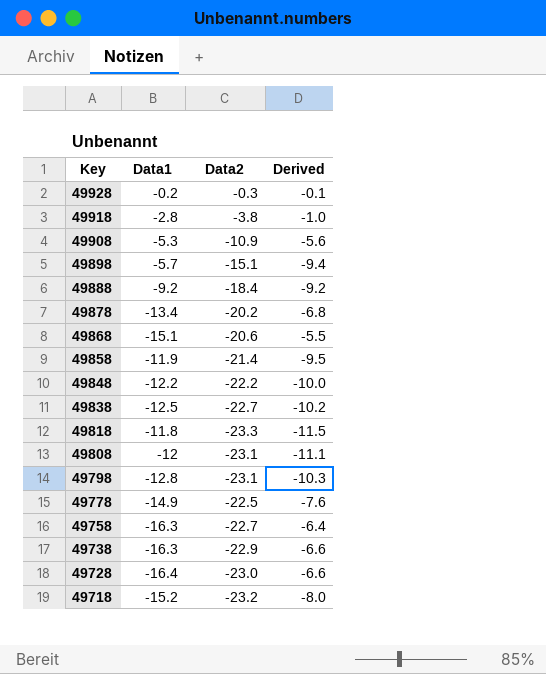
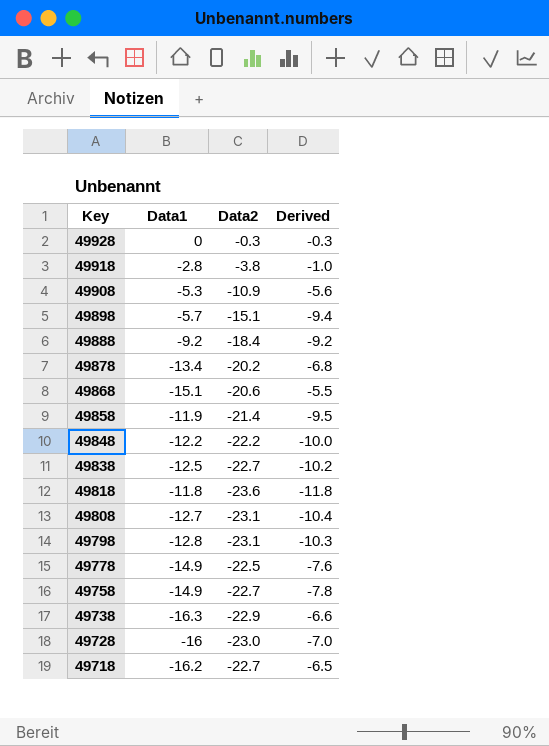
49928 | Data1: -0.2 -> 0
49928 | Derived: -0.1 -> -0.3
49818 | Data2: -23.3 -> -23.6
49818 | Derived: -11.5 -> -11.8
49808 | Data1: -12 -> -12.7
49808 | Derived: -11.1 -> -10.4
49758 | Data1: -16.3 -> -14.9
49758 | Derived: -6.4 -> -7.8
49728 | Data1: -16.4 -> -16
49728 | Derived: -6.6 -> -7.0
49718 | Data1: -15.2 -> -16.2
49718 | Data2: -23.2 -> -22.7
49718 | Derived: -8.0 -> -6.5

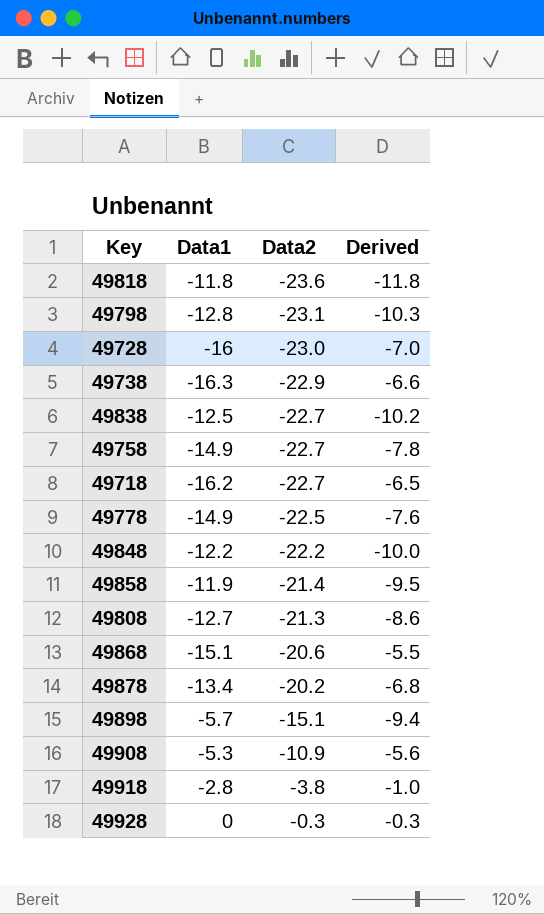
row order: Key descending -> Data2 ascending
row 49888: -9.2 | -18.4 | -9.2 -> none
49808 | Data2: -23.1 -> -21.3
49808 | Derived: -10.4 -> -8.6

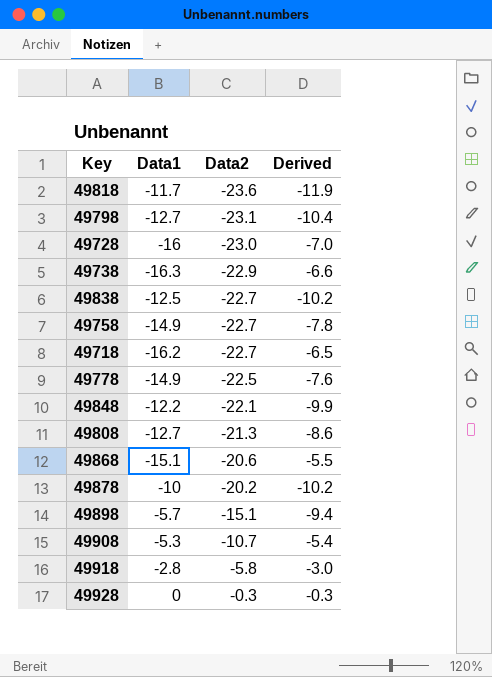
row 49858: -11.9 | -21.4 | -9.5 -> none
49818 | Data1: -11.8 -> -11.7
49818 | Derived: -11.8 -> -11.9
49798 | Data1: -12.8 -> -12.7
49798 | Derived: -10.3 -> -10.4
49848 | Data2: -22.2 -> -22.1
49848 | Derived: -10.0 -> -9.9
49878 | Data1: -13.4 -> -10
49878 | Derived: -6.8 -> -10.2
49908 | Data2: -10.9 -> -10.7
49908 | Derived: -5.6 -> -5.4
49918 | Data2: -3.8 -> -5.8
49918 | Derived: -1.0 -> -3.0

